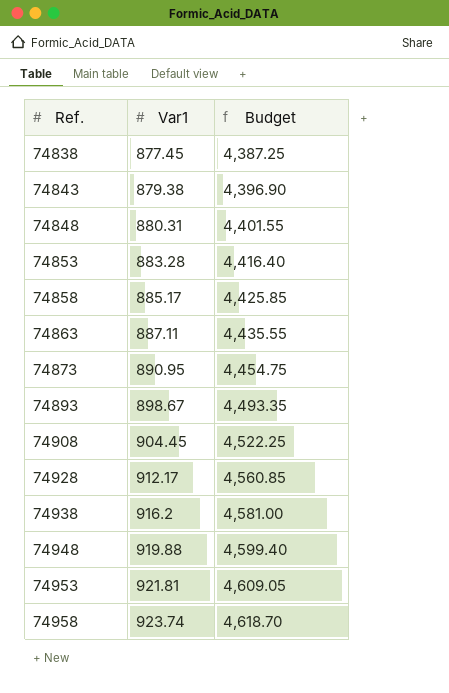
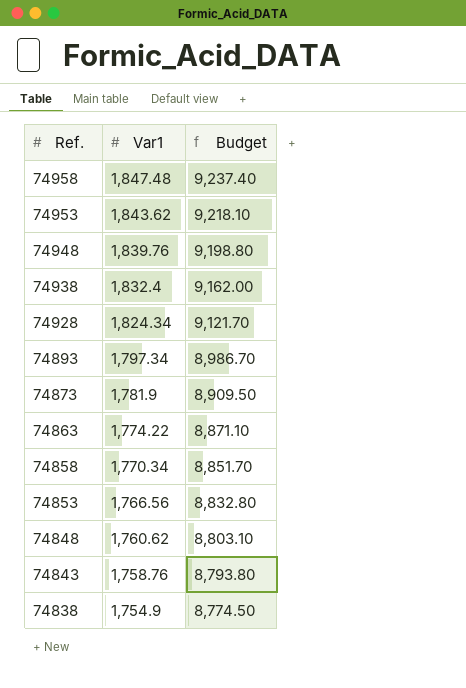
row order: Ref. ascending -> Ref. descending
row 74908: 904.45 | 4,522.25 -> none
74958 | Var1: 923.74 -> 1,847.48
74958 | Budget: 4,618.70 -> 9,237.40
74953 | Var1: 921.81 -> 1,843.62
74953 | Budget: 4,609.05 -> 9,218.10
74948 | Var1: 919.88 -> 1,839.76
74948 | Budget: 4,599.40 -> 9,198.80
74938 | Var1: 916.2 -> 1,832.4
74938 | Budget: 4,581.00 -> 9,162.00
74928 | Var1: 912.17 -> 1,824.34
74928 | Budget: 4,560.85 -> 9,121.70
74893 | Var1: 898.67 -> 1,797.34
74893 | Budget: 4,493.35 -> 8,986.70
74873 | Var1: 890.95 -> 1,781.9
74873 | Budget: 4,454.75 -> 8,909.50
74863 | Var1: 887.11 -> 1,774.22
74863 | Budget: 4,435.55 -> 8,871.10
74858 | Var1: 885.17 -> 1,770.34
74858 | Budget: 4,425.85 -> 8,851.70
74853 | Var1: 883.28 -> 1,766.56
74853 | Budget: 4,416.40 -> 8,832.80
74848 | Var1: 880.31 -> 1,760.62
74848 | Budget: 4,401.55 -> 8,803.10
74843 | Var1: 879.38 -> 1,758.76
74843 | Budget: 4,396.90 -> 8,793.80
74838 | Var1: 877.45 -> 1,754.9
74838 | Budget: 4,387.25 -> 8,774.50

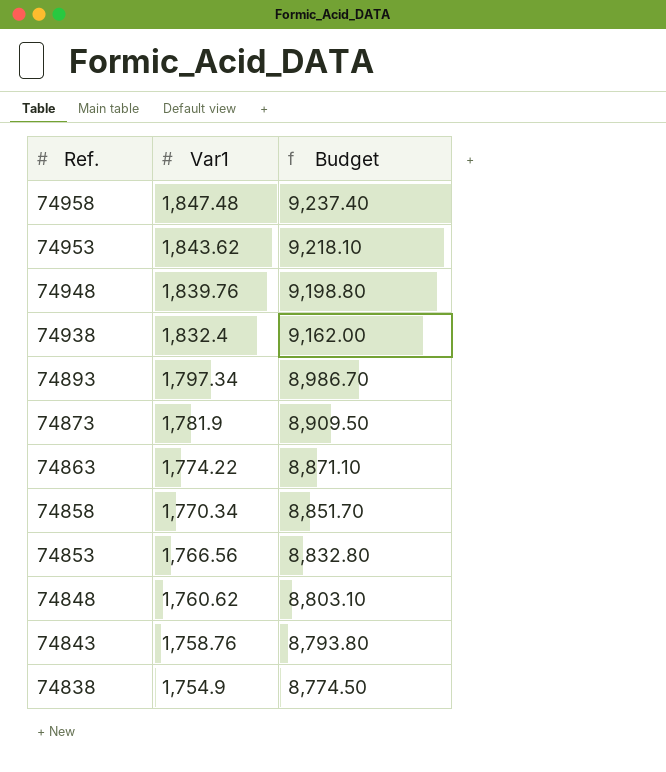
row 74928: 1,824.34 | 9,121.70 -> none

